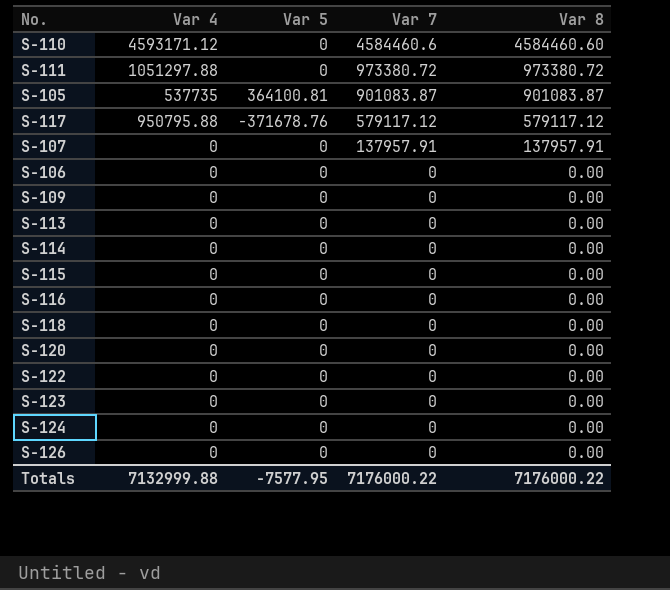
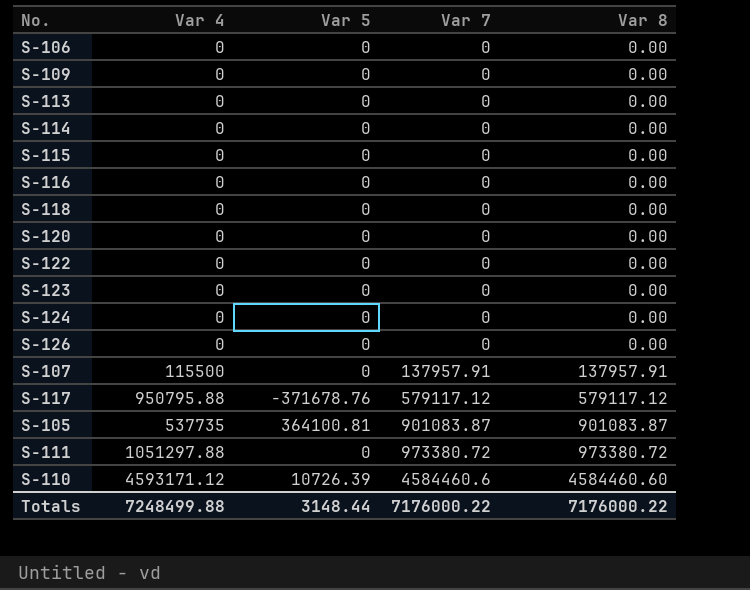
row order: Var 7 descending -> Var 7 ascending
S-107 | Var 4: 0 -> 115500
S-110 | Var 5: 0 -> 10726.39
Totals | Var 4: 7132999.88 -> 7248499.88
Totals | Var 5: -7577.95 -> 3148.44

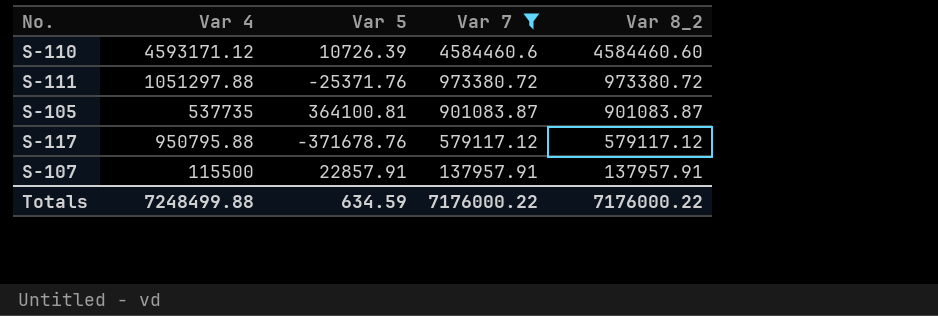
filter: none -> Var 7 != 0
row order: Var 7 ascending -> Var 7 descending
column name: Var 8 -> Var 8_2
S-111 | Var 5: 0 -> -25371.76
S-107 | Var 5: 0 -> 22857.91
Totals | Var 5: 3148.44 -> 634.59

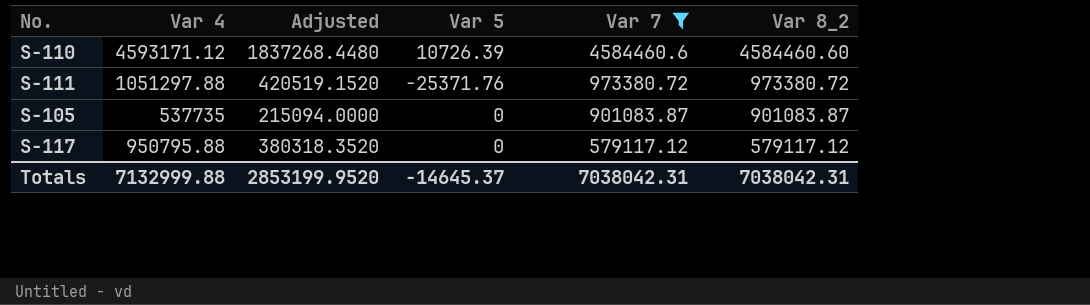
column Adjusted | formula: none -> [Var 4] * 0.4
row S-107: 115500 | 22857.91 | 137957.91 | 137957.91 -> none
S-105 | Var 5: 364100.81 -> 0
S-117 | Var 5: -371678.76 -> 0
Totals | Var 4: 7248499.88 -> 7132999.88
Totals | Var 5: 634.59 -> -14645.37
Totals | Var 7: 7176000.22 -> 7038042.31
Totals | Var 8_2: 7176000.22 -> 7038042.31

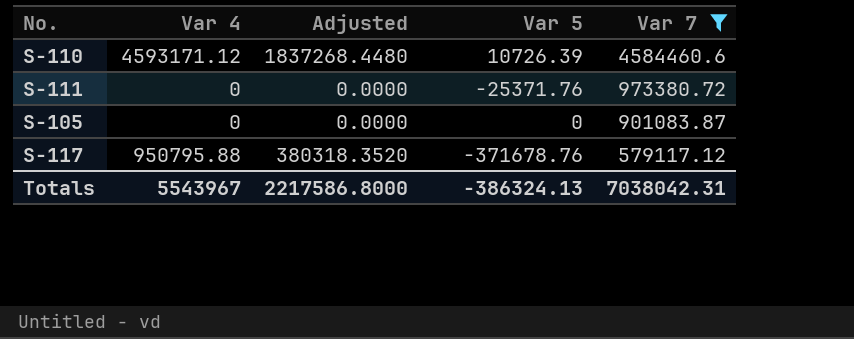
column Var 8_2 | position: 6 -> none
S-111 | Var 4: 1051297.88 -> 0
S-111 | Adjusted: 420519.1520 -> 0.0000
S-105 | Var 4: 537735 -> 0
S-105 | Adjusted: 215094.0000 -> 0.0000
S-117 | Var 5: 0 -> -371678.76
Totals | Var 4: 7132999.88 -> 5543967
Totals | Adjusted: 2853199.9520 -> 2217586.8000
Totals | Var 5: -14645.37 -> -386324.13

